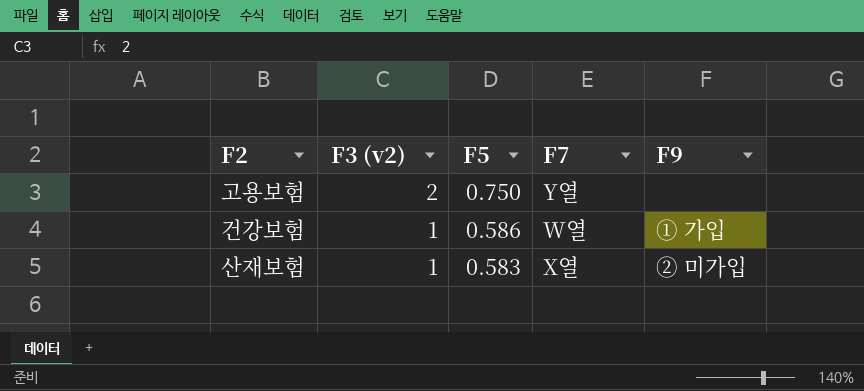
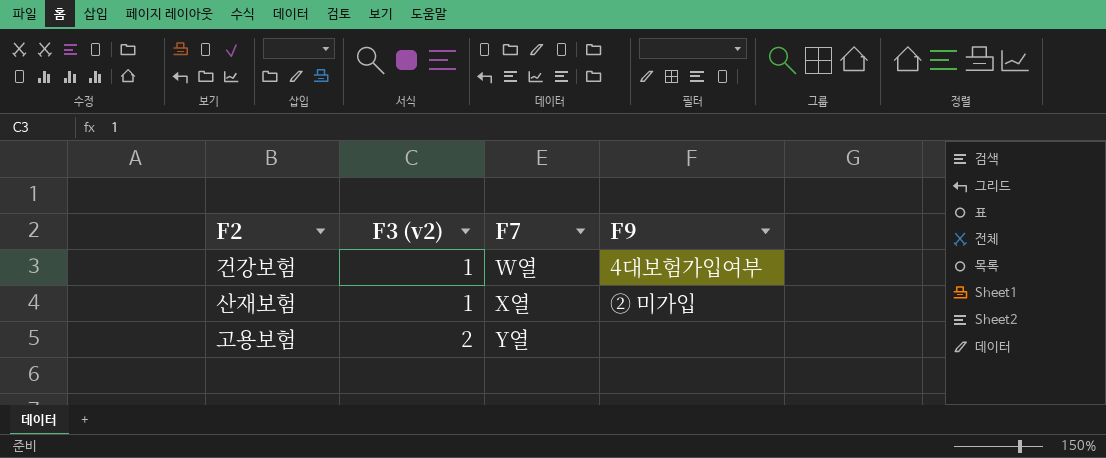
row order: F3 (v2) descending -> F3 (v2) ascending
column F5 | position: 3 -> none
건강보험 | F9: ① 가입 -> 4대보험가입여부

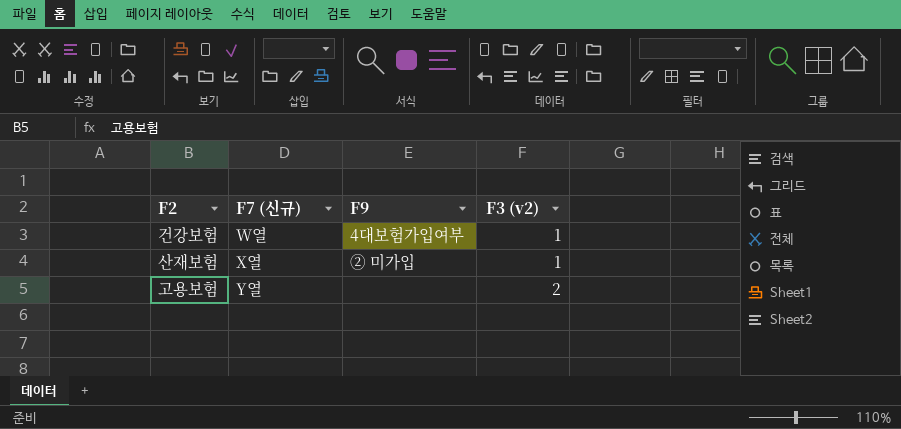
column name: F7 -> F7 (신규)
column F3 (v2) | position: 2 -> 4

